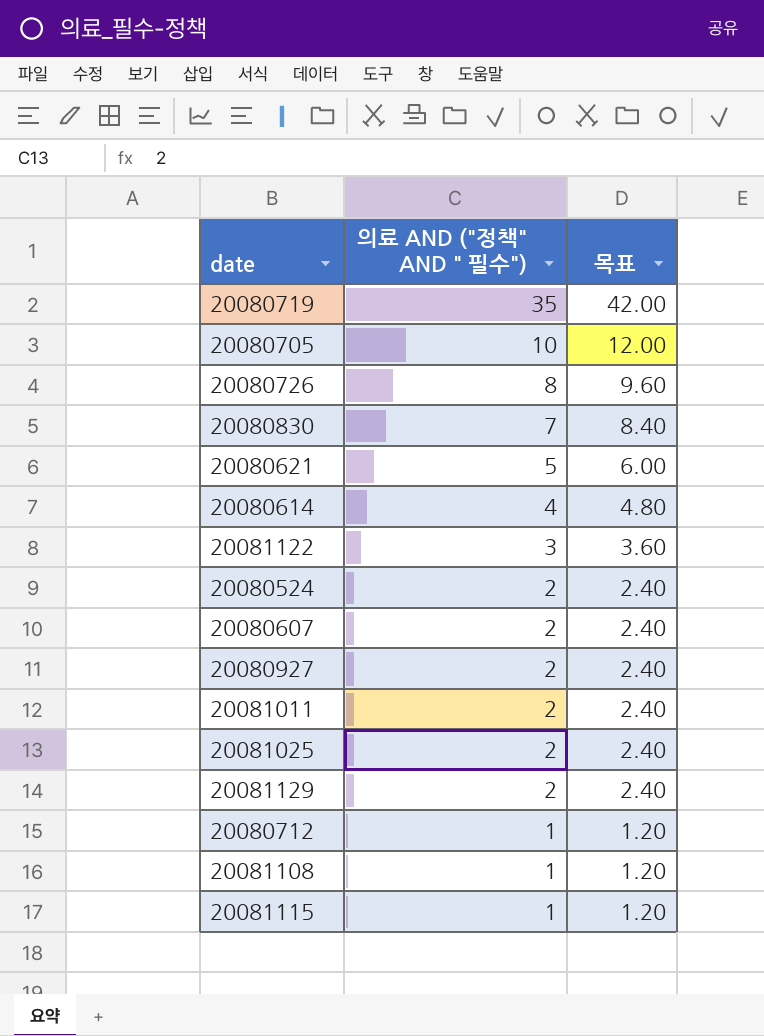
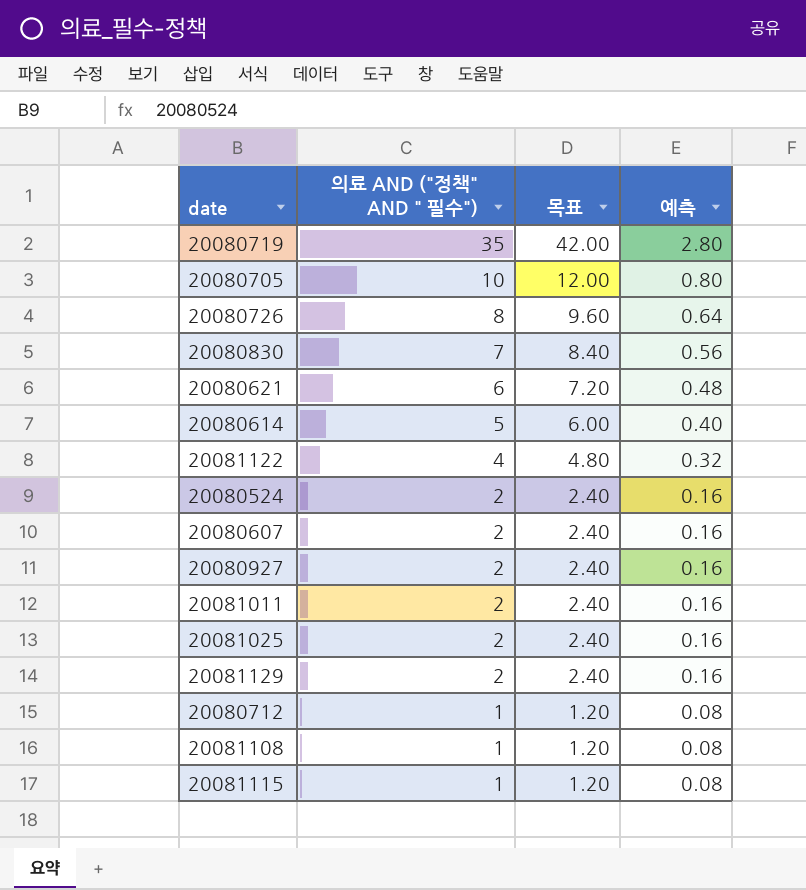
column 예측 | formula: none -> [의료 AND ("정책" AND " 필수")] * 0.08
20080621 | 의료 AND ("정책" AND " 필수"): 5 -> 6
20080621 | 목표: 6.00 -> 7.20
20080614 | 의료 AND ("정책" AND " 필수"): 4 -> 5
20080614 | 목표: 4.80 -> 6.00
20081122 | 의료 AND ("정책" AND " 필수"): 3 -> 4
20081122 | 목표: 3.60 -> 4.80

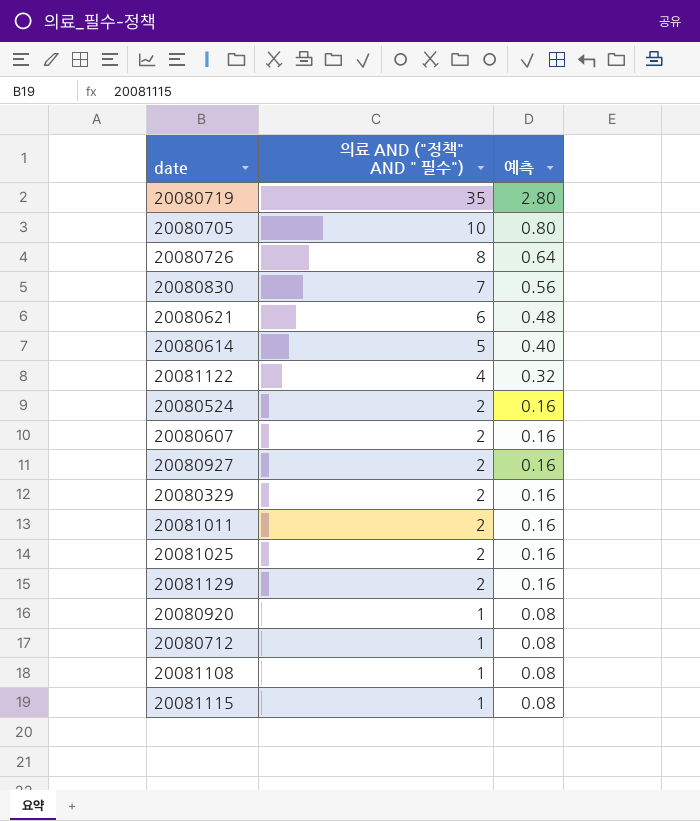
column 목표 | formula: [의료 AND ("정책" AND " 필수")] * 1.2 -> none
row 20080329: none -> 2 | 0.16
row 20080920: none -> 1 | 0.08

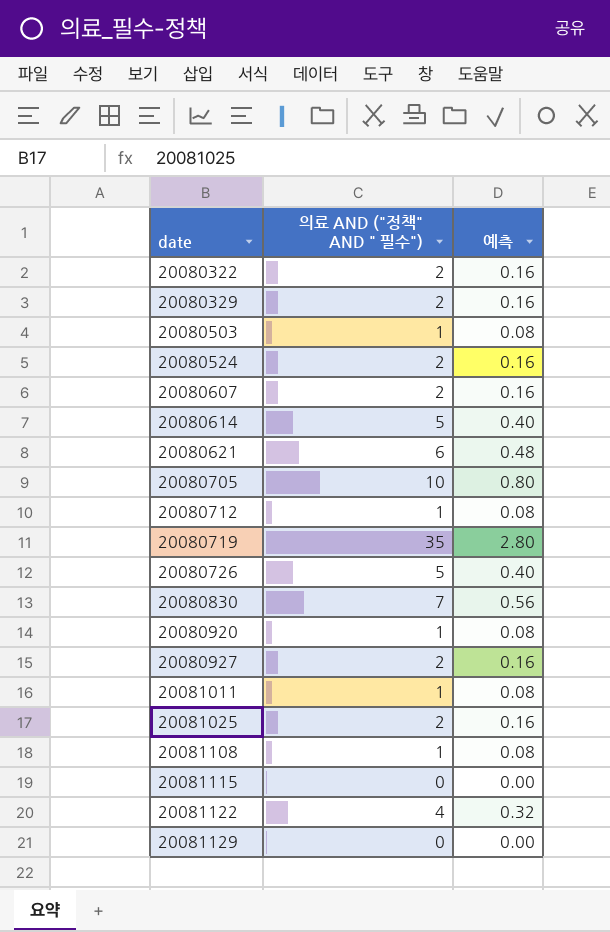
row order: 의료 AND ("정책" AND " 필수") descending -> date ascending
row 20080322: none -> 2 | 0.16
row 20080503: none -> 1 | 0.08
20080726 | 의료 AND ("정책" AND " 필수"): 8 -> 5
20080726 | 예측: 0.64 -> 0.40
20081011 | 의료 AND ("정책" AND " 필수"): 2 -> 1
20081011 | 예측: 0.16 -> 0.08
20081115 | 의료 AND ("정책" AND " 필수"): 1 -> 0
20081115 | 예측: 0.08 -> 0.00
20081129 | 의료 AND ("정책" AND " 필수"): 2 -> 0
20081129 | 예측: 0.16 -> 0.00

